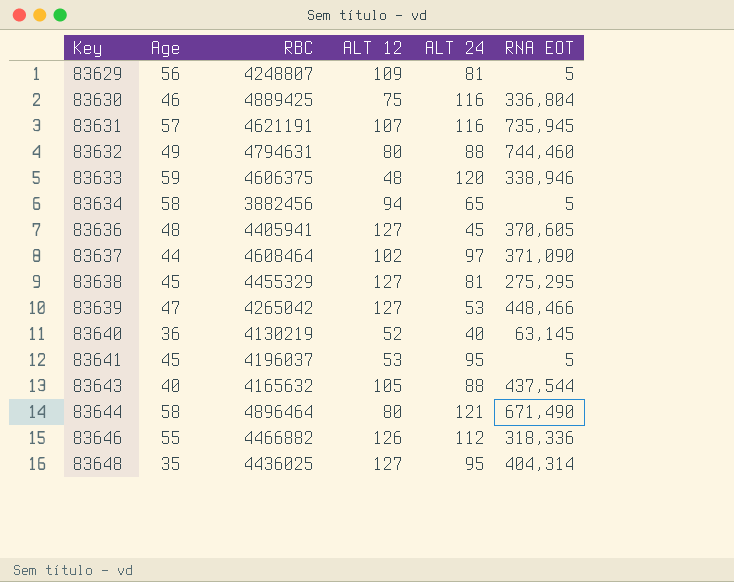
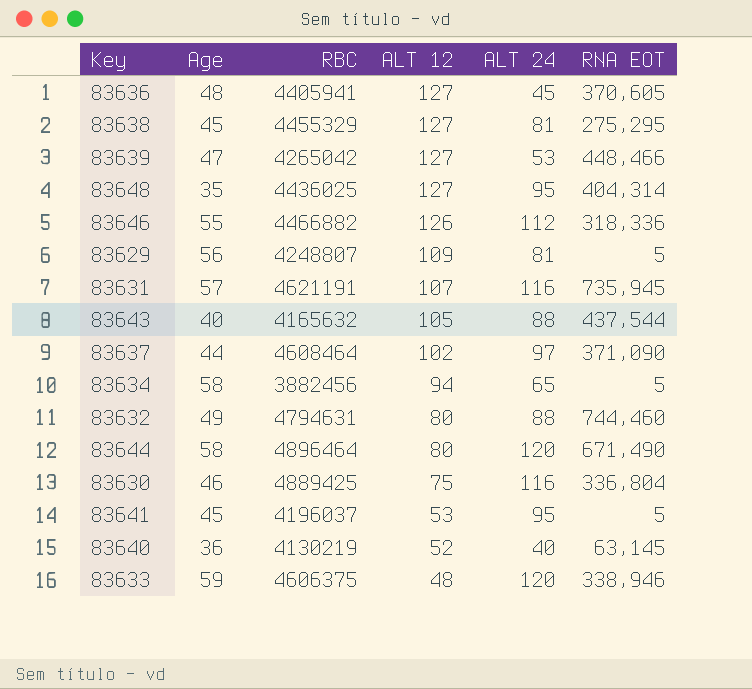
row order: Key ascending -> ALT 12 descending
83644 | ALT 24: 121 -> 120

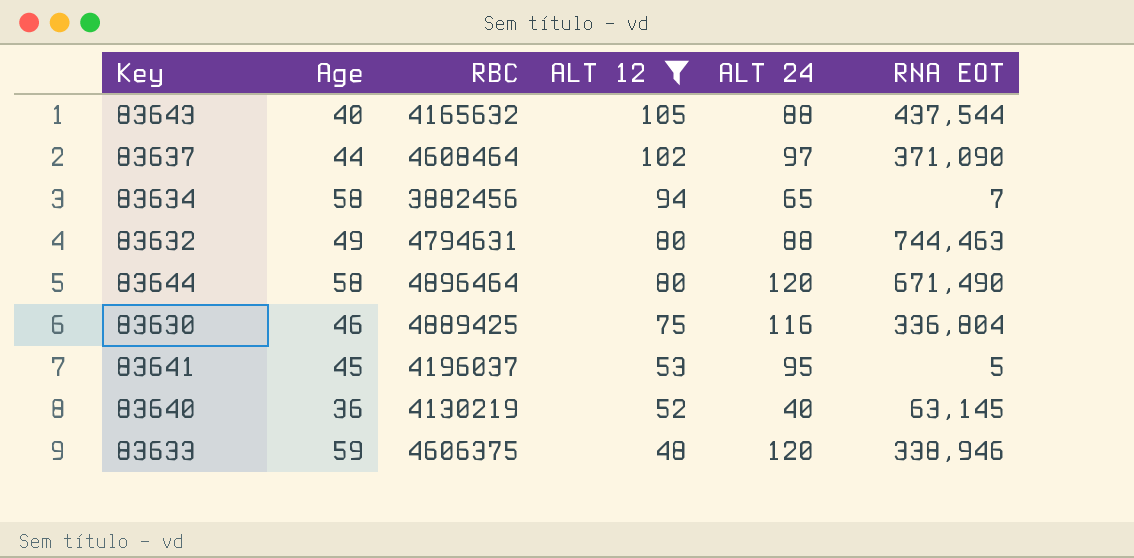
filter: none -> ALT 12 <= 105
83634 | RNA EOT: 5 -> 7
83632 | RNA EOT: 744,460 -> 744,463

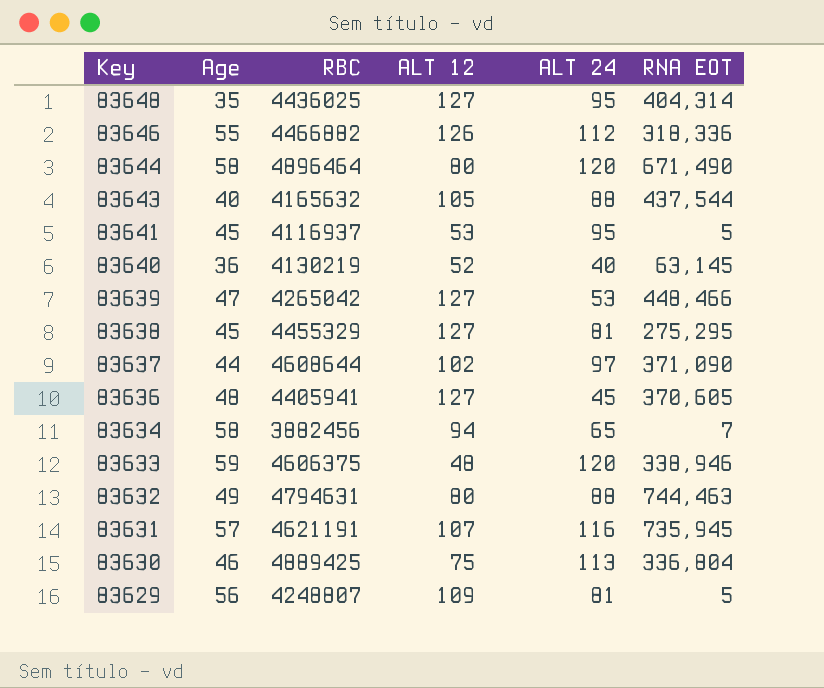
filter: ALT 12 <= 105 -> none
row order: ALT 12 descending -> Key descending
83641 | RBC: 4196037 -> 4116937
83637 | RBC: 4608464 -> 4608644
83630 | ALT 24: 116 -> 113

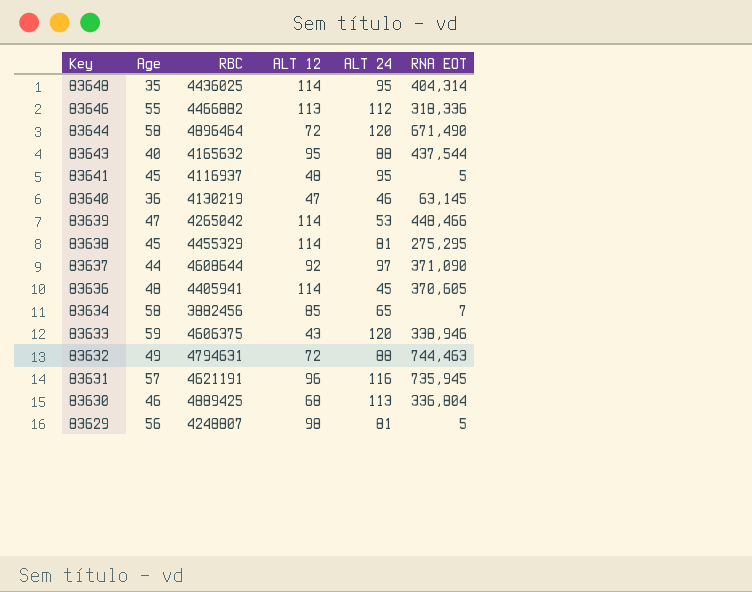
83648 | ALT 12: 127 -> 114
83646 | ALT 12: 126 -> 113
83644 | ALT 12: 80 -> 72
83643 | ALT 12: 105 -> 95
83641 | ALT 12: 53 -> 48
83640 | ALT 12: 52 -> 47
83640 | ALT 24: 40 -> 46
83639 | ALT 12: 127 -> 114
83638 | ALT 12: 127 -> 114
83637 | ALT 12: 102 -> 92
83636 | ALT 12: 127 -> 114
83634 | ALT 12: 94 -> 85
83633 | ALT 12: 48 -> 43
83632 | ALT 12: 80 -> 72
83631 | ALT 12: 107 -> 96
83630 | ALT 12: 75 -> 68
83629 | ALT 12: 109 -> 98

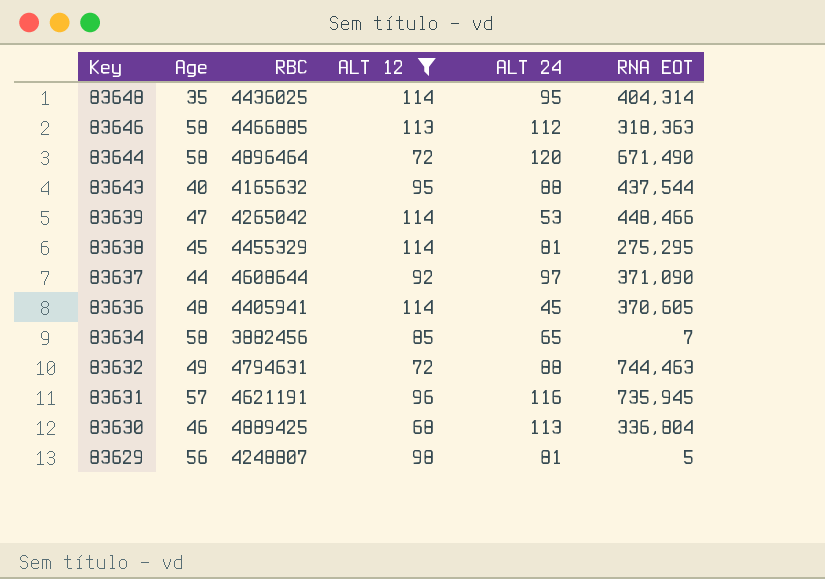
filter: none -> ALT 12 >= 68
83646 | Age: 55 -> 58
83646 | RBC: 4466882 -> 4466885
83646 | RNA EOT: 318,336 -> 318,363

